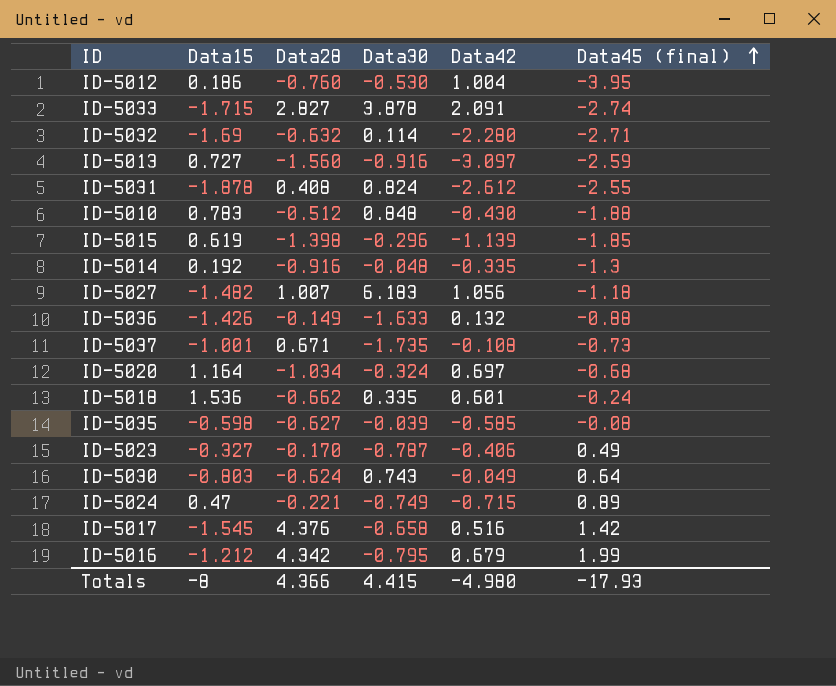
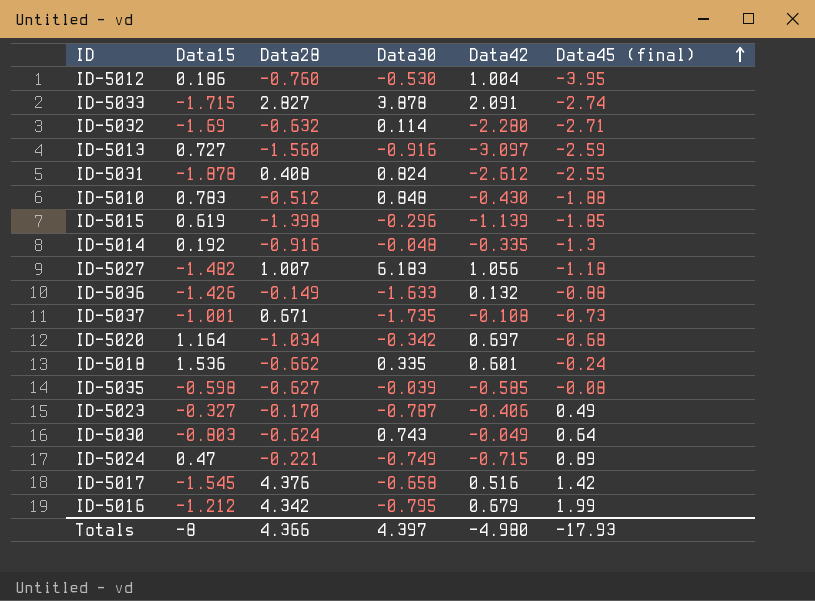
ID-5020 | Data30: -0.324 -> -0.342
Totals | Data30: 4.415 -> 4.397

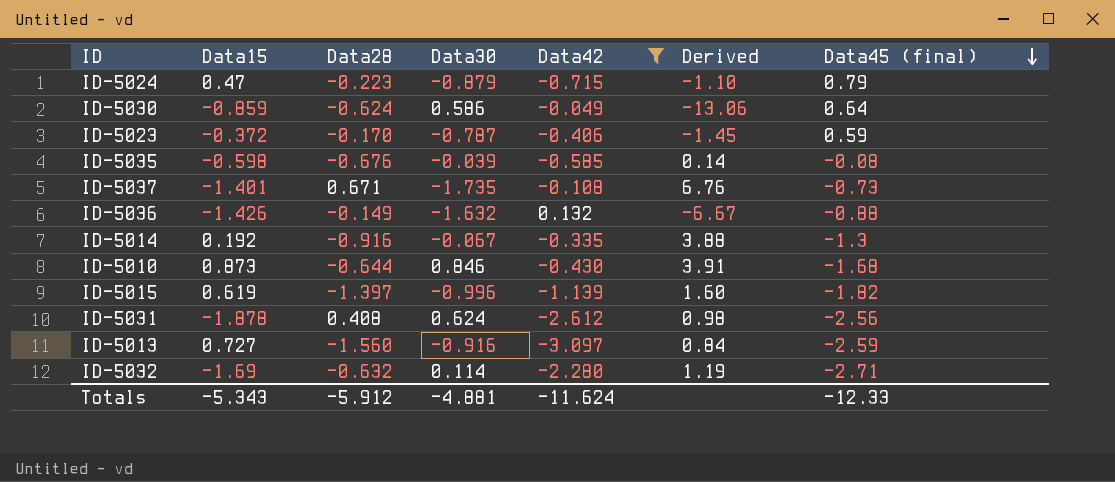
filter: none -> Data42 <= 0.132
row order: Data45 (final) ascending -> Data45 (final) descending
column Derived | formula: none -> [Data45 (final)] / [Data42]
ID-5024 | Data28: -0.221 -> -0.223
ID-5024 | Data30: -0.749 -> -0.879
ID-5024 | Data45 (final): 0.89 -> 0.79
ID-5030 | Data15: -0.803 -> -0.859
ID-5030 | Data30: 0.743 -> 0.586
ID-5023 | Data15: -0.327 -> -0.372
ID-5023 | Data45 (final): 0.49 -> 0.59
ID-5035 | Data28: -0.627 -> -0.676
ID-5037 | Data15: -1.001 -> -1.401
ID-5036 | Data30: -1.633 -> -1.632
ID-5014 | Data30: -0.048 -> -0.067
ID-5010 | Data15: 0.783 -> 0.873
ID-5010 | Data28: -0.512 -> -0.644
ID-5010 | Data30: 0.848 -> 0.846
ID-5010 | Data45 (final): -1.88 -> -1.68
ID-5015 | Data28: -1.398 -> -1.397
ID-5015 | Data30: -0.296 -> -0.996
ID-5015 | Data45 (final): -1.85 -> -1.82
ID-5031 | Data30: 0.824 -> 0.624
ID-5031 | Data45 (final): -2.55 -> -2.56
Totals | Data15: -8 -> -5.343
Totals | Data28: 4.366 -> -5.912
Totals | Data30: 4.397 -> -4.881
Totals | Data42: -4.980 -> -11.624
Totals | Data45 (final): -17.93 -> -12.33

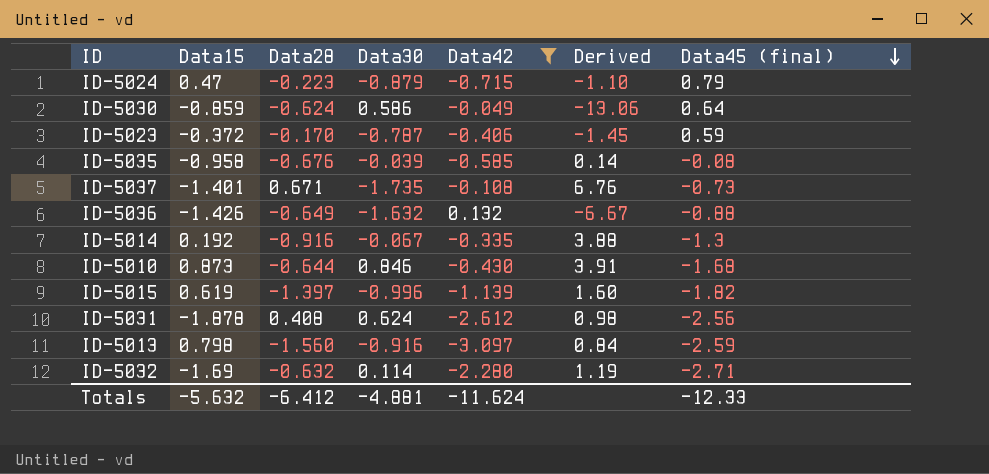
ID-5035 | Data15: -0.598 -> -0.958
ID-5036 | Data28: -0.149 -> -0.649
ID-5013 | Data15: 0.727 -> 0.798
Totals | Data15: -5.343 -> -5.632
Totals | Data28: -5.912 -> -6.412

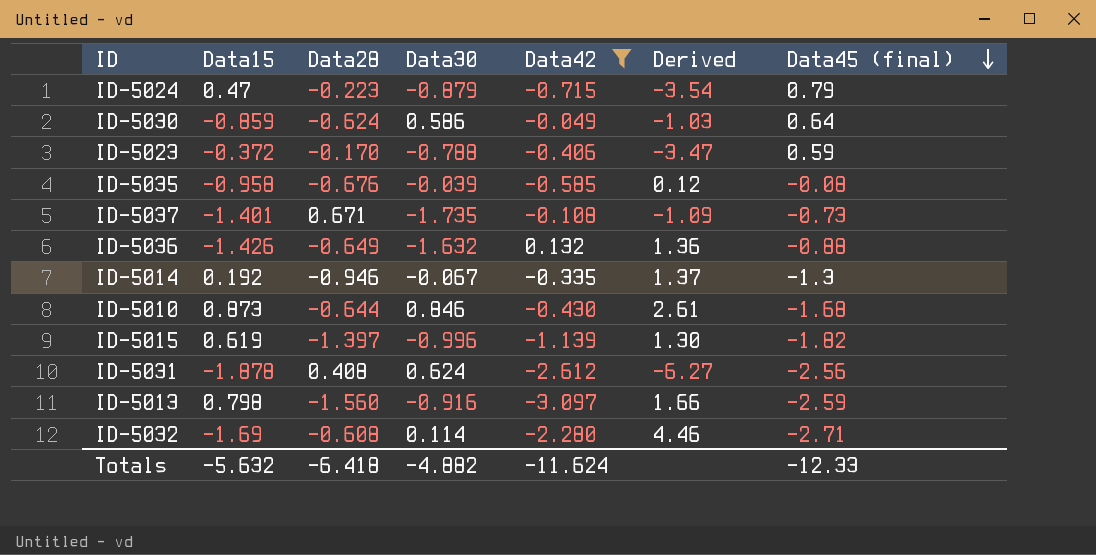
column Derived | formula: [Data45 (final)] / [Data42] -> [Data45 (final)] / [Data28]
ID-5023 | Data30: -0.787 -> -0.788
ID-5014 | Data28: -0.916 -> -0.946
ID-5032 | Data28: -0.632 -> -0.608
Totals | Data28: -6.412 -> -6.418
Totals | Data30: -4.881 -> -4.882

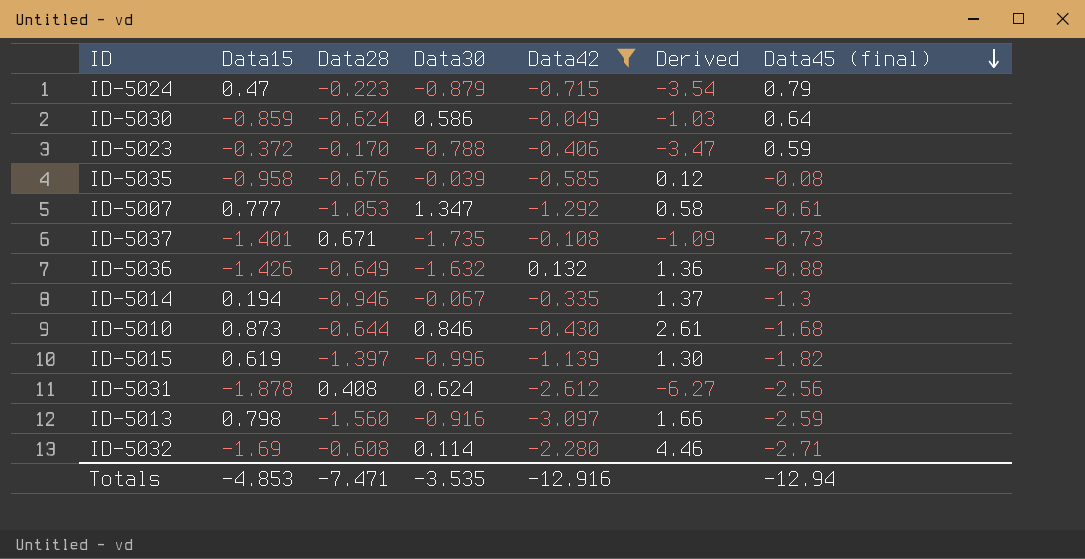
row ID-5007: none -> 0.777 | -1.053 | 1.347 | -1.292 | 0.58 | -0.61
ID-5014 | Data15: 0.192 -> 0.194
Totals | Data15: -5.632 -> -4.853
Totals | Data28: -6.418 -> -7.471
Totals | Data30: -4.882 -> -3.535
Totals | Data42: -11.624 -> -12.916
Totals | Data45 (final): -12.33 -> -12.94

